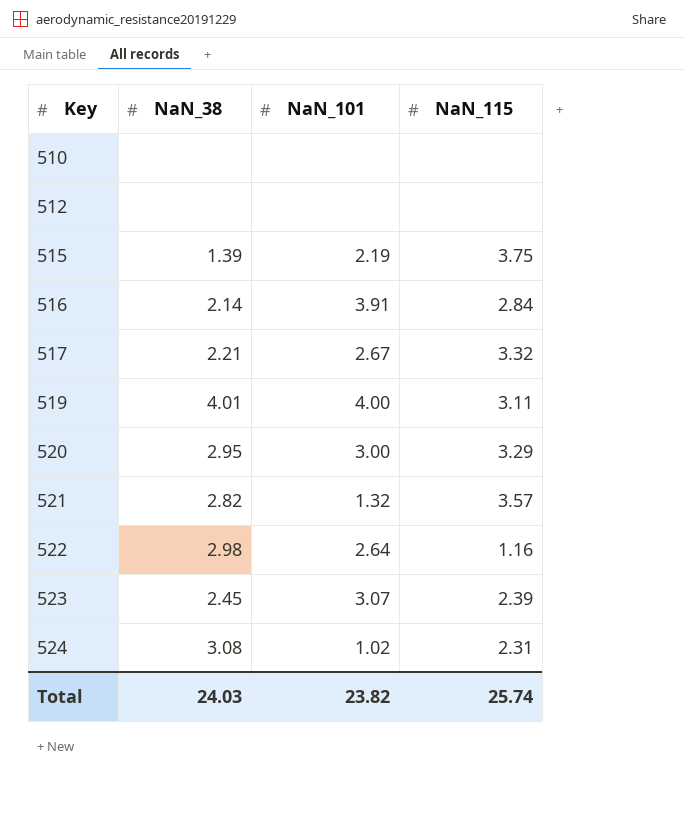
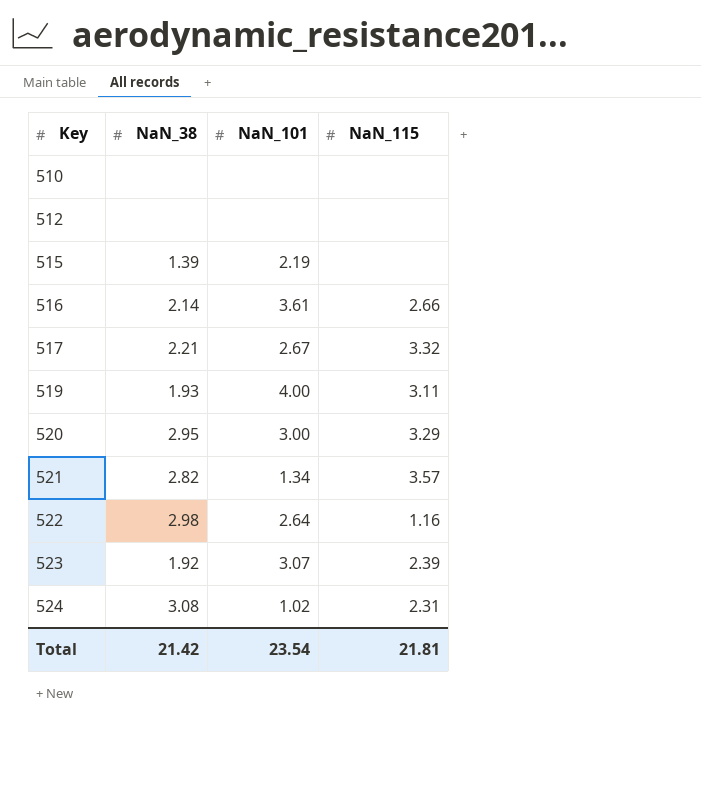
515 | NaN_115: 3.75 -> none
516 | NaN_101: 3.91 -> 3.61
516 | NaN_115: 2.84 -> 2.66
519 | NaN_38: 4.01 -> 1.93
521 | NaN_101: 1.32 -> 1.34
523 | NaN_38: 2.45 -> 1.92
Total | NaN_38: 24.03 -> 21.42
Total | NaN_101: 23.82 -> 23.54
Total | NaN_115: 25.74 -> 21.81

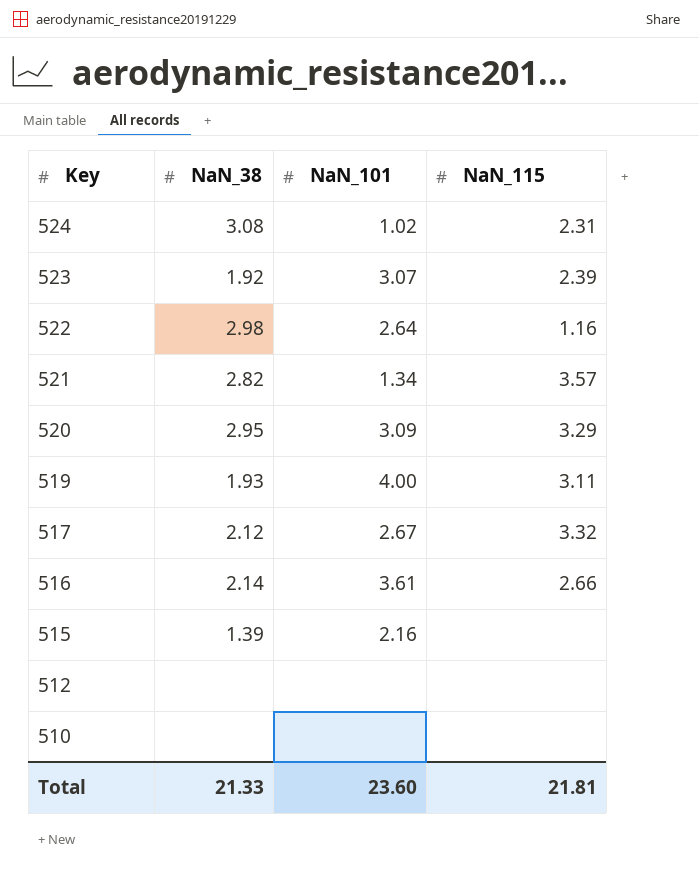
row order: Key ascending -> Key descending
520 | NaN_101: 3.00 -> 3.09
517 | NaN_38: 2.21 -> 2.12
515 | NaN_101: 2.19 -> 2.16
Total | NaN_38: 21.42 -> 21.33
Total | NaN_101: 23.54 -> 23.60

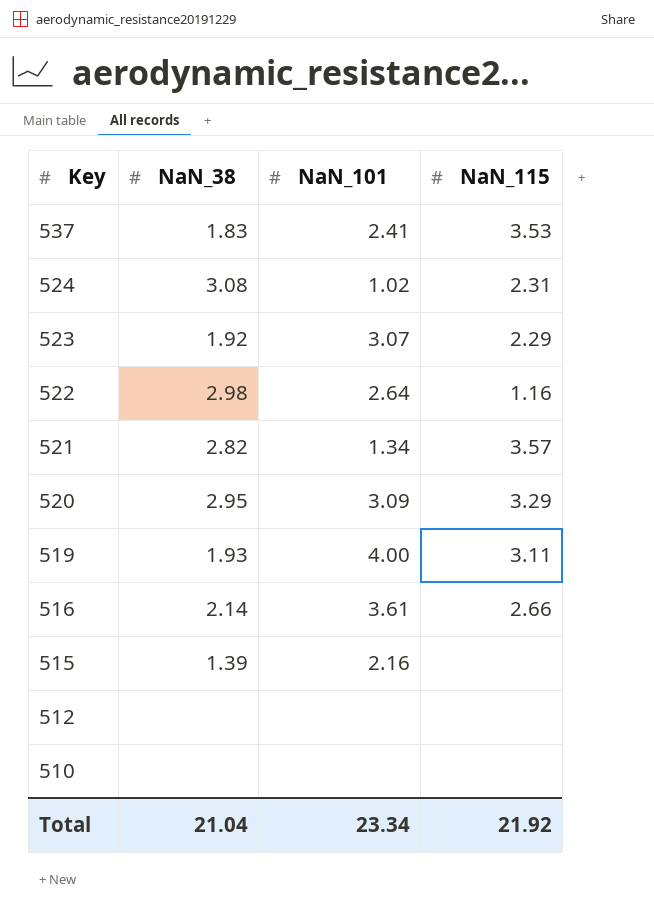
row 517: 2.12 | 2.67 | 3.32 -> none
row 537: none -> 1.83 | 2.41 | 3.53
523 | NaN_115: 2.39 -> 2.29
Total | NaN_38: 21.33 -> 21.04
Total | NaN_101: 23.60 -> 23.34
Total | NaN_115: 21.81 -> 21.92

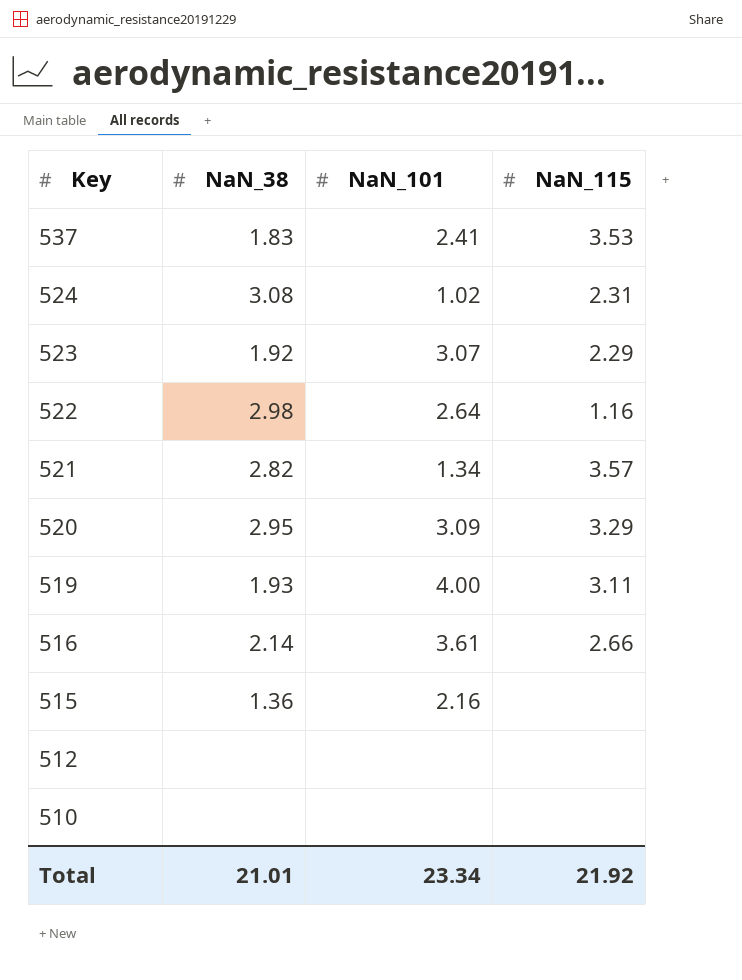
515 | NaN_38: 1.39 -> 1.36
Total | NaN_38: 21.04 -> 21.01

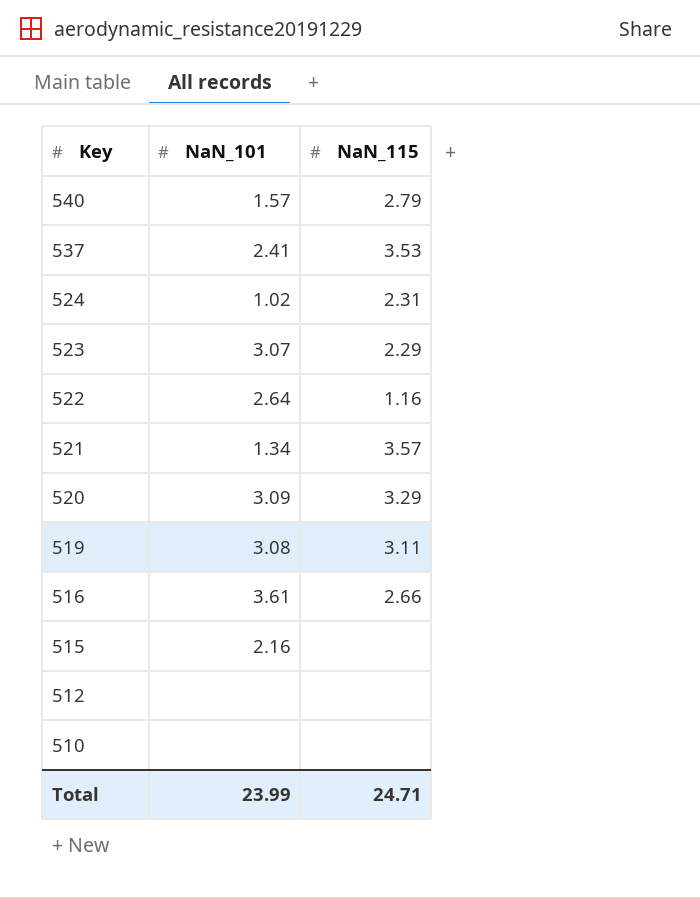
column NaN_38 | position: 2 -> none
row 540: none -> 1.57 | 2.79
519 | NaN_101: 4.00 -> 3.08
Total | NaN_101: 23.34 -> 23.99
Total | NaN_115: 21.92 -> 24.71

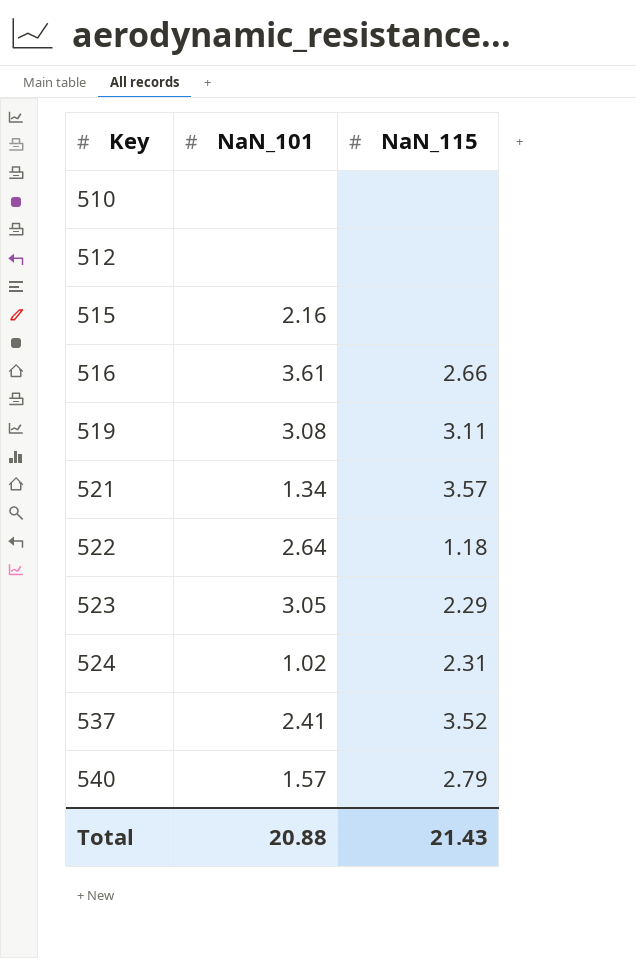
row order: Key descending -> Key ascending
row 520: 3.09 | 3.29 -> none
522 | NaN_115: 1.16 -> 1.18
523 | NaN_101: 3.07 -> 3.05
537 | NaN_115: 3.53 -> 3.52
Total | NaN_101: 23.99 -> 20.88
Total | NaN_115: 24.71 -> 21.43

